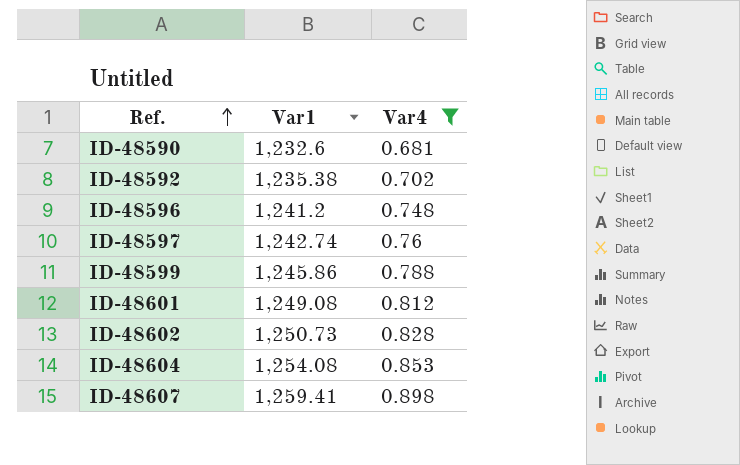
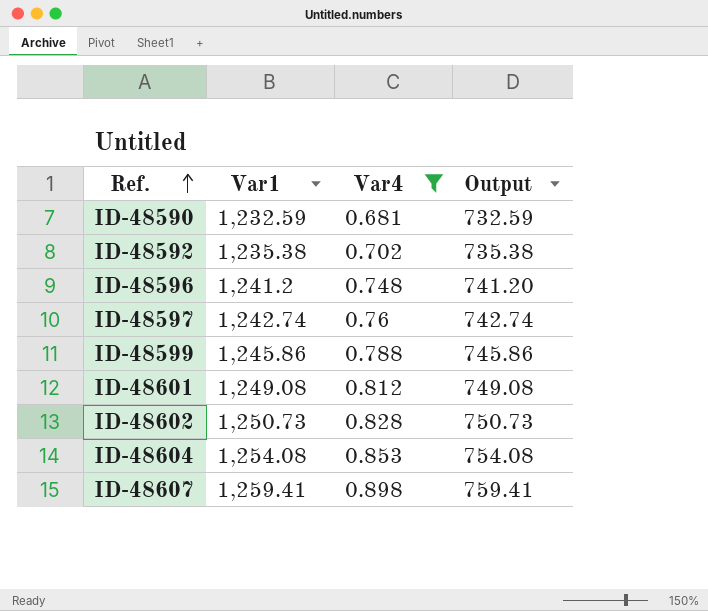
column Output | formula: none -> [Var1] - 500
ID-48590 | Var1: 1,232.6 -> 1,232.59

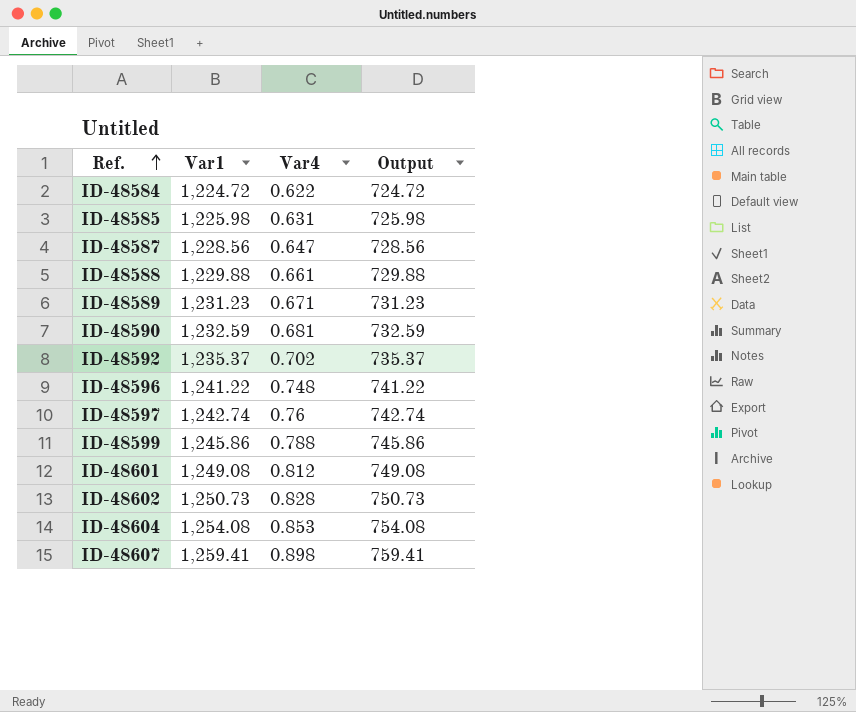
filter: Var4 >= 0.681 -> none
ID-48592 | Var1: 1,235.38 -> 1,235.37
ID-48592 | Output: 735.38 -> 735.37
ID-48596 | Var1: 1,241.2 -> 1,241.22
ID-48596 | Output: 741.20 -> 741.22

